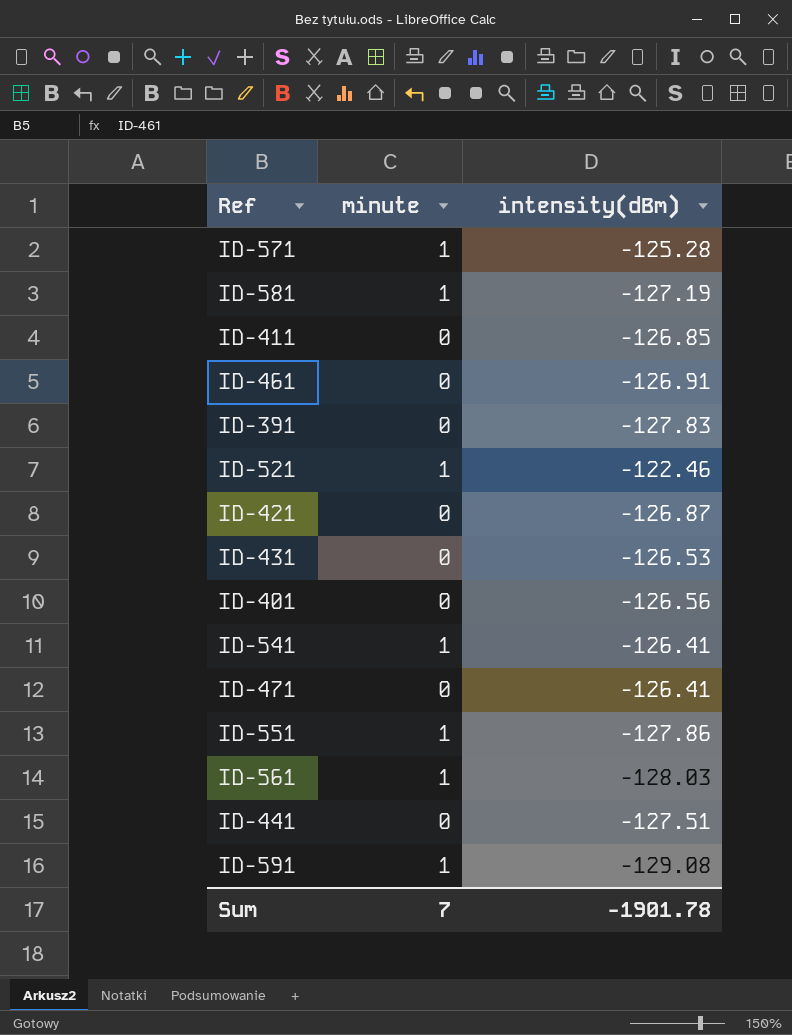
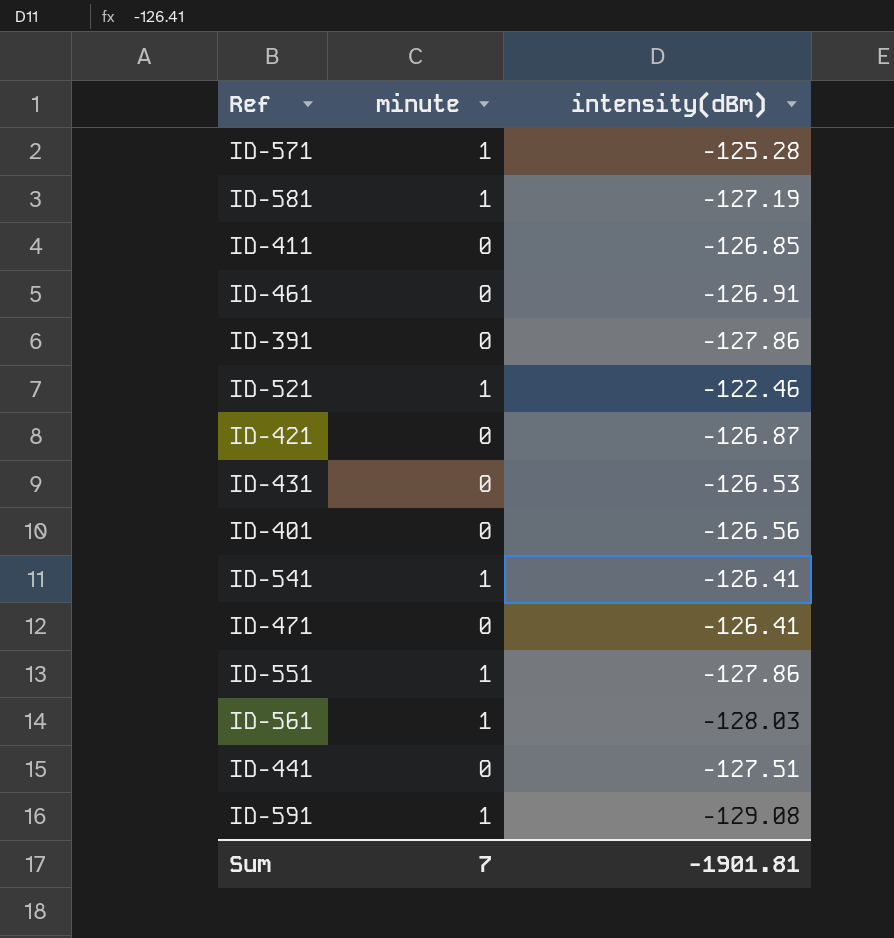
ID-391 | intensity(dBm): -127.83 -> -127.86
Sum | intensity(dBm): -1901.78 -> -1901.81

